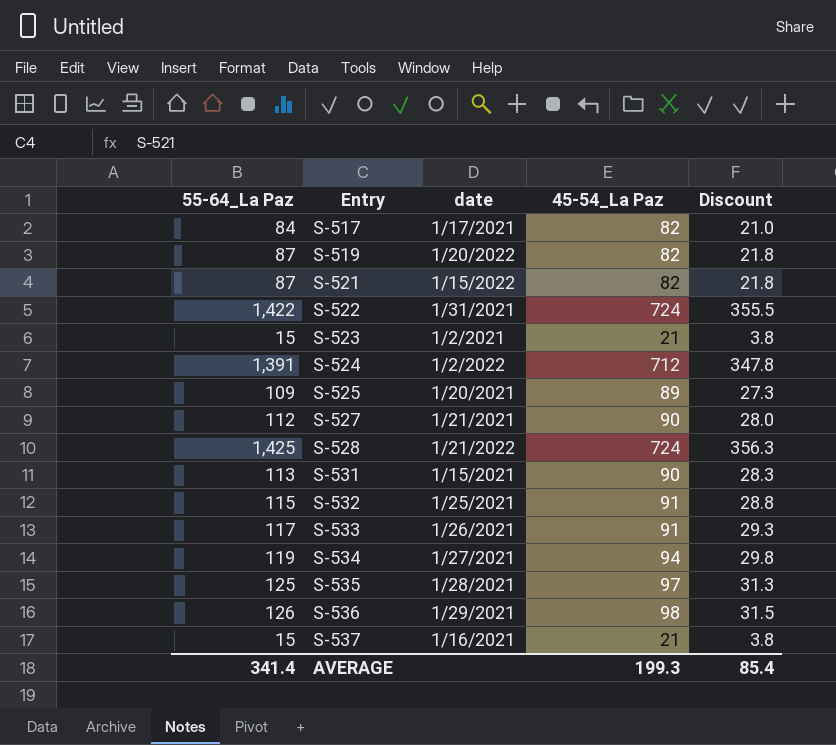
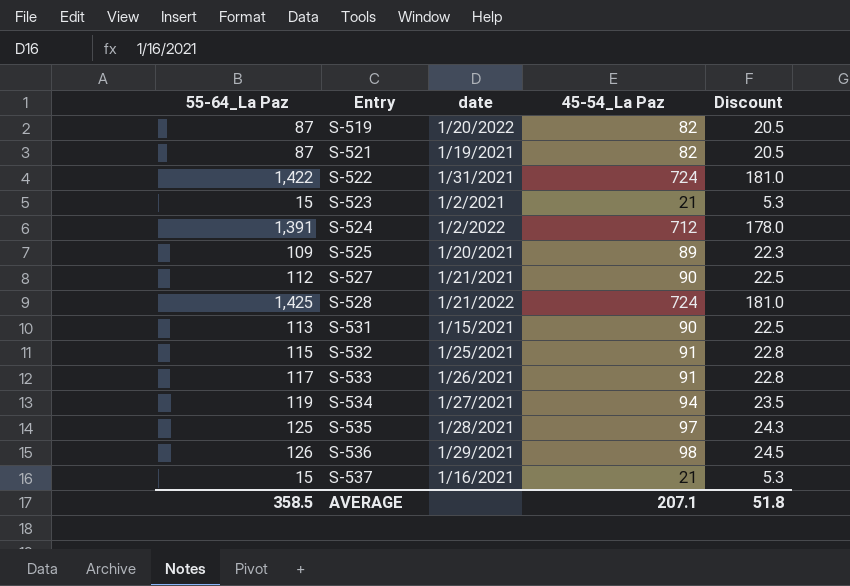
column Discount | formula: [55-64_La Paz] * 0.25 -> [45-54_La Paz] * 0.25
row S-517: 84 | 1/17/2021 | 82 | 21.0 -> none
S-521 | date: 1/15/2022 -> 1/19/2021
AVERAGE | 55-64_La Paz: 341.4 -> 358.5
AVERAGE | 45-54_La Paz: 199.3 -> 207.1
AVERAGE | Discount: 85.4 -> 51.8

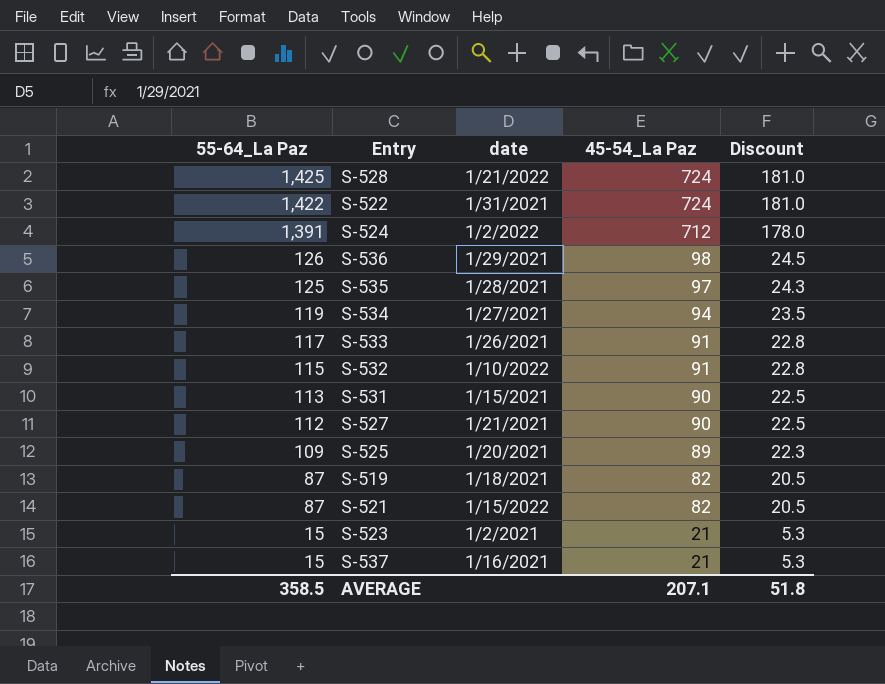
row order: Entry ascending -> 55-64_La Paz descending
S-532 | date: 1/25/2021 -> 1/10/2022
S-519 | date: 1/20/2022 -> 1/18/2021
S-521 | date: 1/19/2021 -> 1/15/2022

